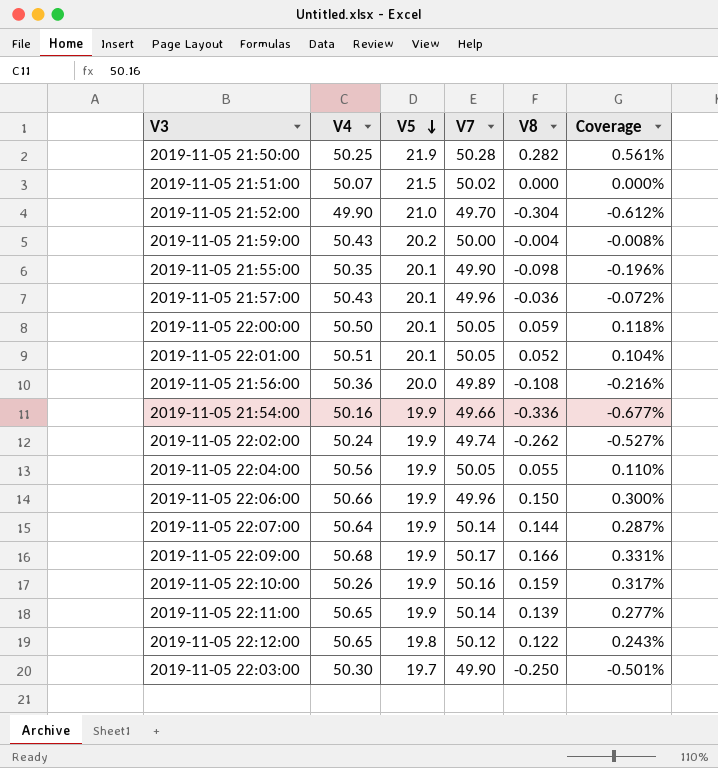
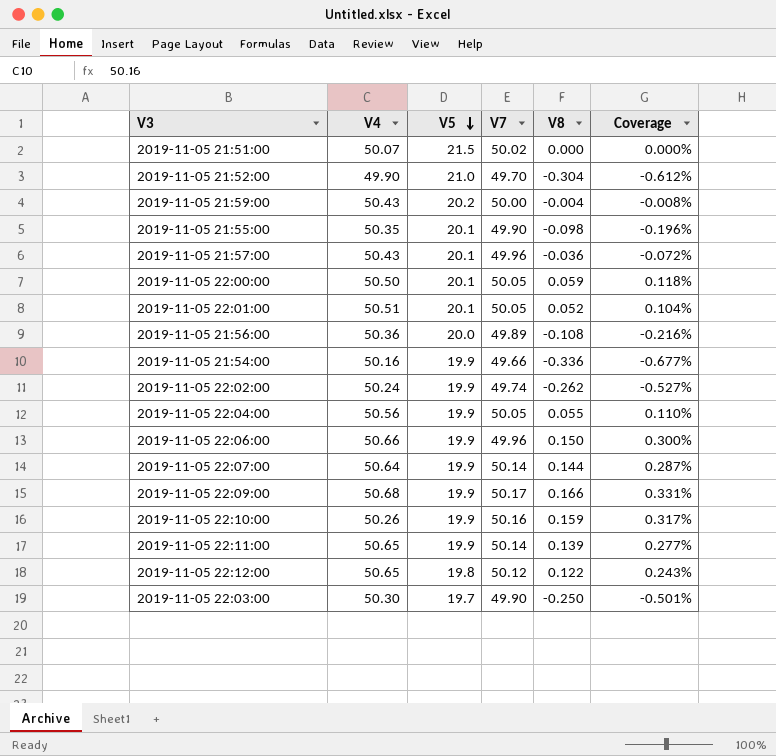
row 2019-11-05 21:50:00: 50.25 | 21.9 | 50.28 | 0.282 | 0.561% -> none

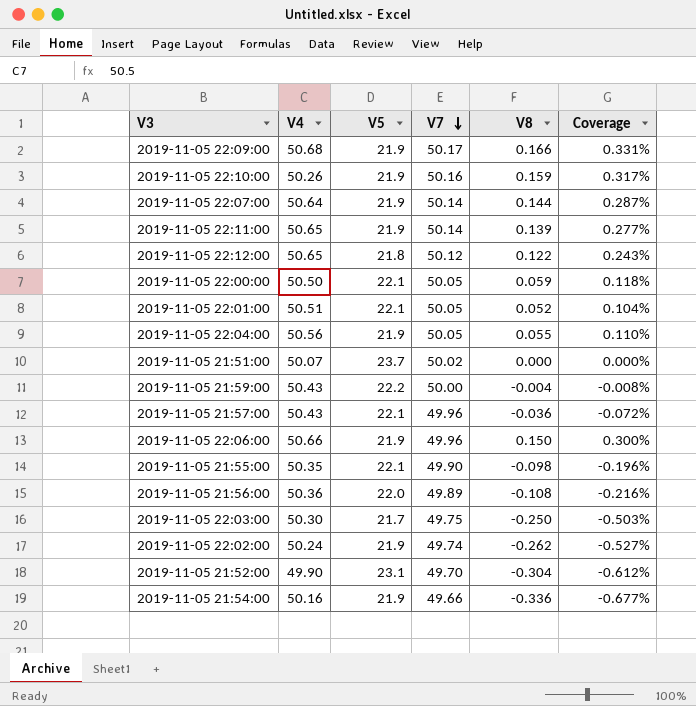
row order: V5 descending -> V7 descending
2019-11-05 22:09:00 | V5: 19.9 -> 21.9
2019-11-05 22:10:00 | V5: 19.9 -> 21.9
2019-11-05 22:07:00 | V5: 19.9 -> 21.9
2019-11-05 22:11:00 | V5: 19.9 -> 21.9
2019-11-05 22:12:00 | V5: 19.8 -> 21.8
2019-11-05 22:00:00 | V5: 20.1 -> 22.1
2019-11-05 22:01:00 | V5: 20.1 -> 22.1
2019-11-05 22:04:00 | V5: 19.9 -> 21.9
2019-11-05 21:51:00 | V5: 21.5 -> 23.7
2019-11-05 21:59:00 | V5: 20.2 -> 22.2
2019-11-05 21:57:00 | V5: 20.1 -> 22.1
2019-11-05 22:06:00 | V5: 19.9 -> 21.9
2019-11-05 21:55:00 | V5: 20.1 -> 22.1
2019-11-05 21:56:00 | V5: 20.0 -> 22.0
2019-11-05 22:03:00 | V5: 19.7 -> 21.7
2019-11-05 22:03:00 | V7: 49.90 -> 49.75
2019-11-05 22:03:00 | Coverage: -0.501% -> -0.503%
2019-11-05 22:02:00 | V5: 19.9 -> 21.9
2019-11-05 21:52:00 | V5: 21.0 -> 23.1
2019-11-05 21:54:00 | V5: 19.9 -> 21.9

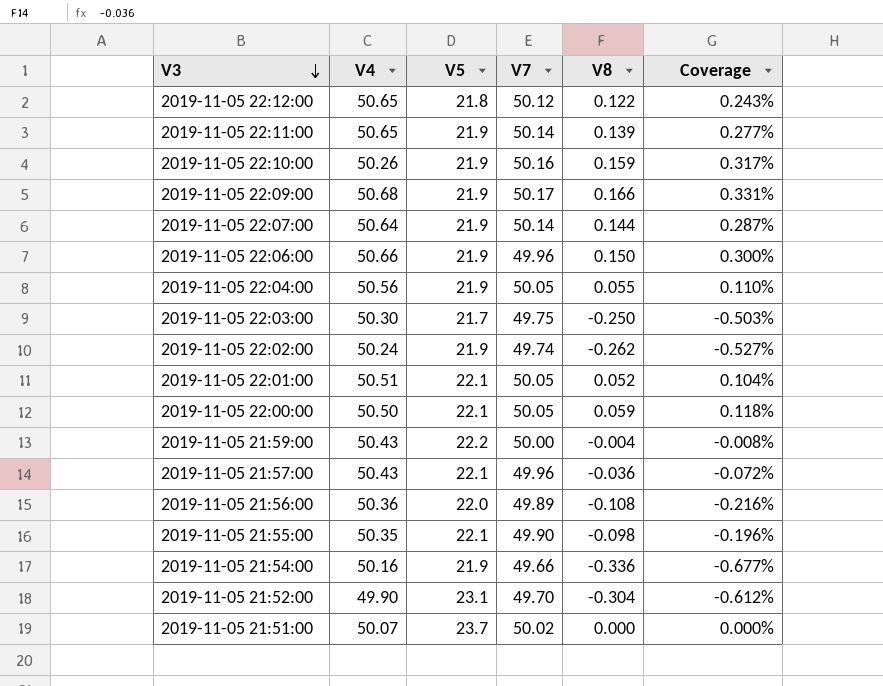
row order: V7 descending -> V3 descending

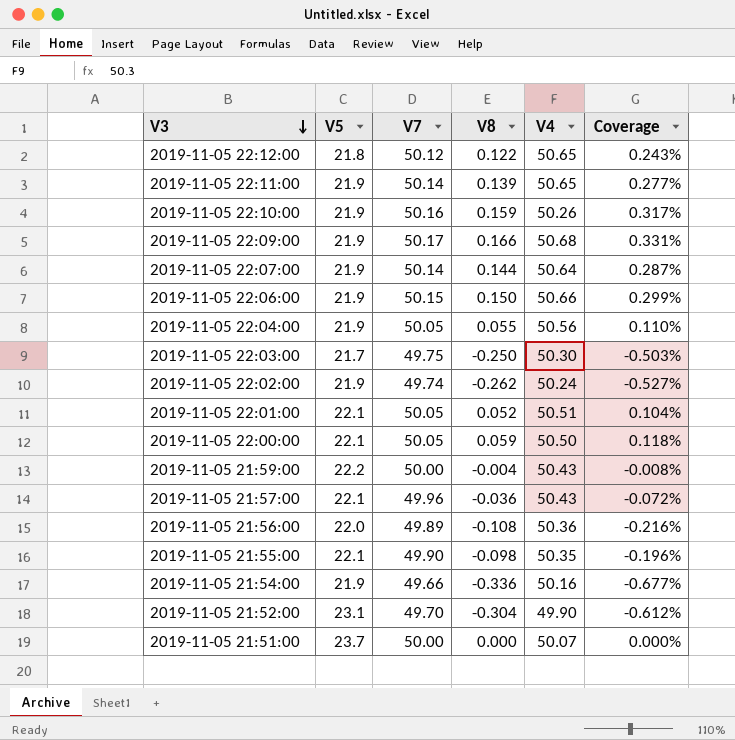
column V4 | position: 2 -> 5
2019-11-05 22:06:00 | V7: 49.96 -> 50.15
2019-11-05 22:06:00 | Coverage: 0.300% -> 0.299%
2019-11-05 21:51:00 | V7: 50.02 -> 50.00

